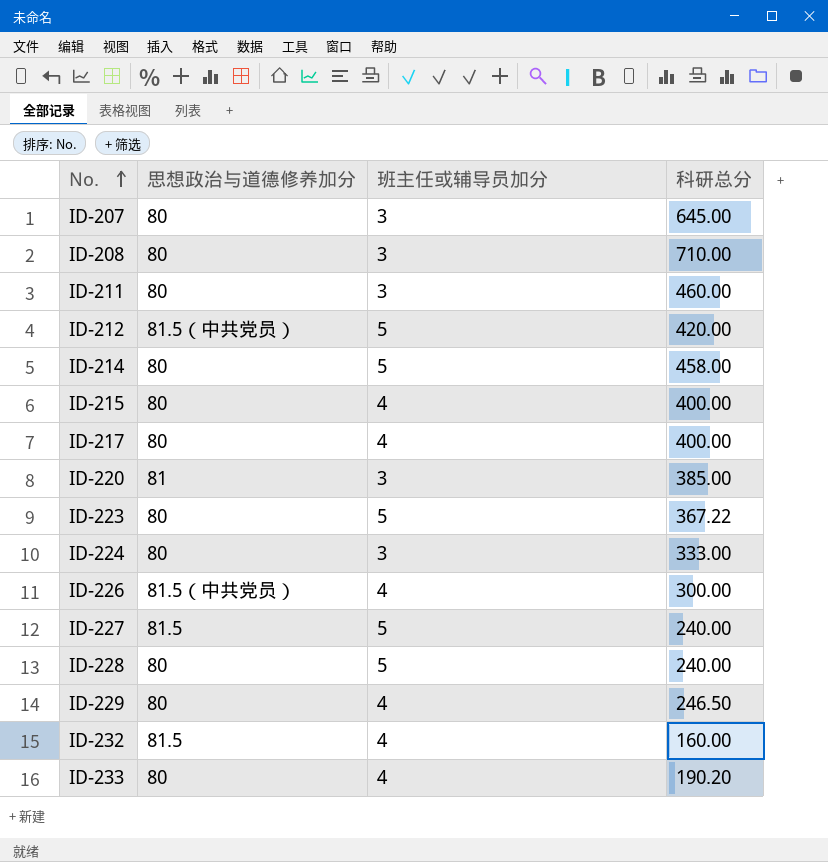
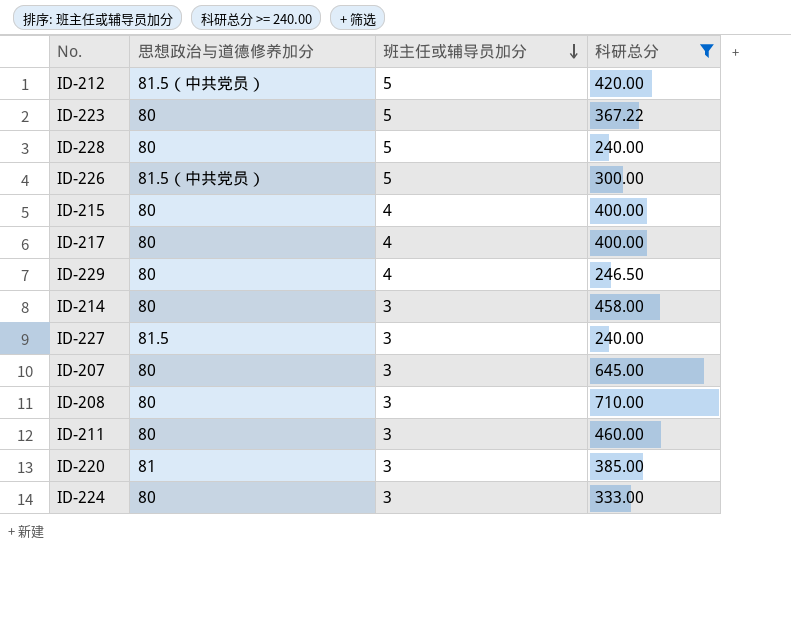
filter: none -> 科研总分 >= 240.00
row order: No. ascending -> 班主任或辅导员加分 descending
ID-226 | 班主任或辅导员加分: 4 -> 5
ID-214 | 班主任或辅导员加分: 5 -> 3
ID-227 | 班主任或辅导员加分: 5 -> 3

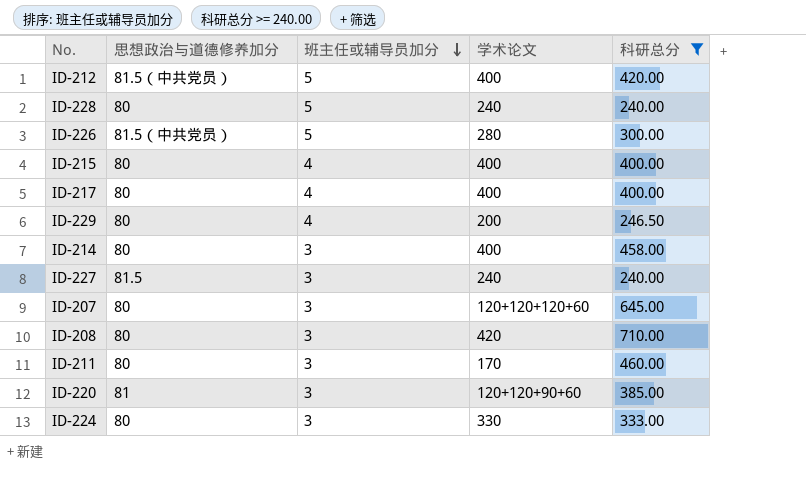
column 学术论文 | position: none -> 4
row ID-223: 80 | 5 | 367.22 -> none

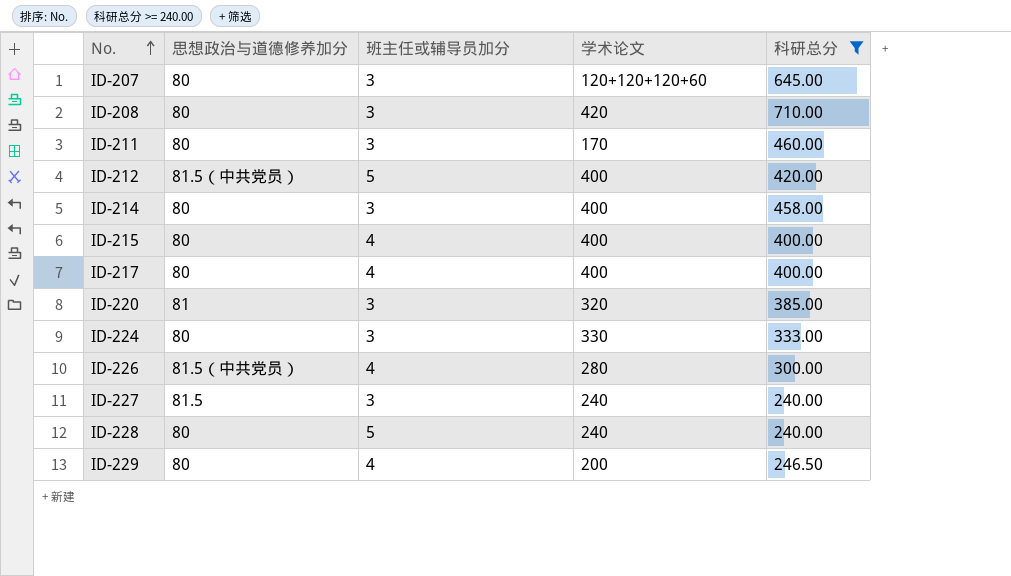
row order: 班主任或辅导员加分 descending -> No. ascending
ID-220 | 学术论文: 120+120+90+60 -> 320
ID-226 | 班主任或辅导员加分: 5 -> 4

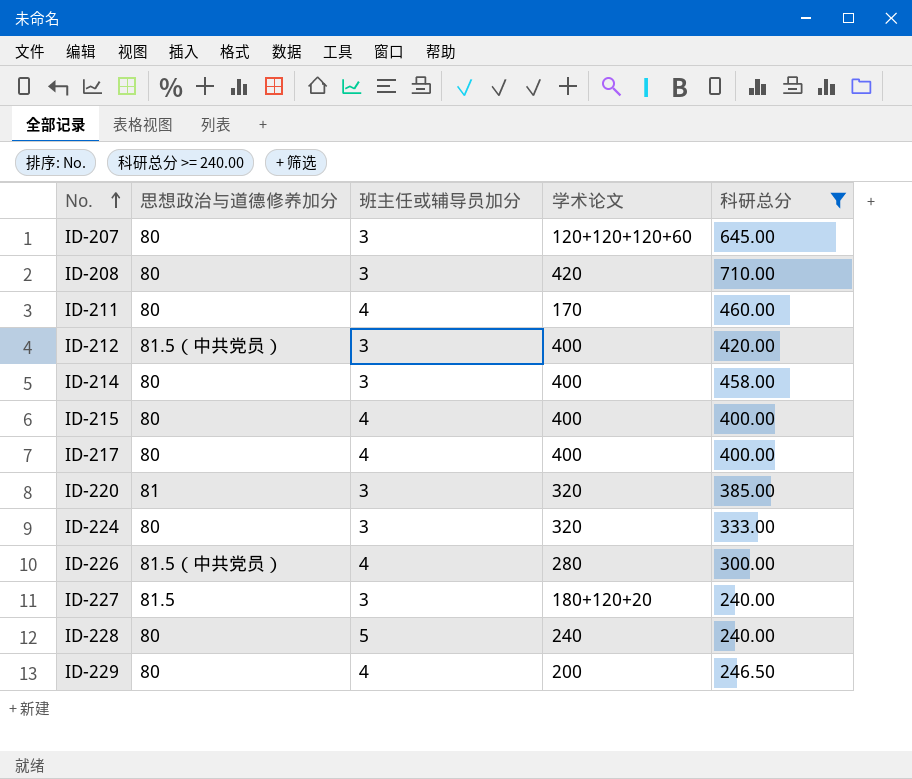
ID-211 | 班主任或辅导员加分: 3 -> 4
ID-212 | 班主任或辅导员加分: 5 -> 3
ID-224 | 学术论文: 330 -> 320
ID-227 | 学术论文: 240 -> 180+120+20

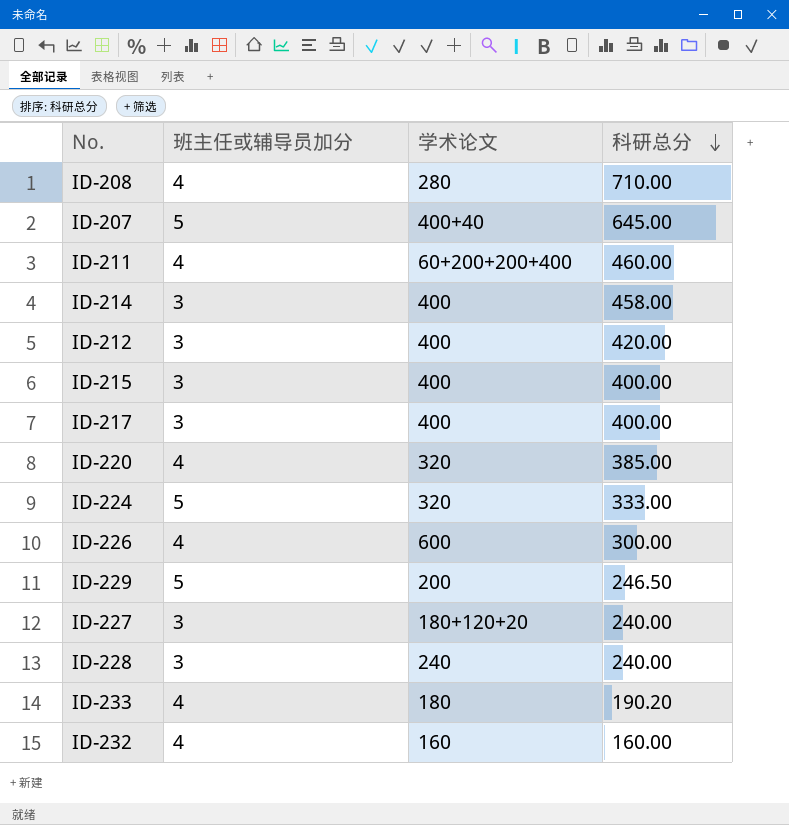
filter: 科研总分 >= 240.00 -> none
row order: No. ascending -> 科研总分 descending
column 思想政治与道德修养加分 | position: 2 -> none
ID-208 | 班主任或辅导员加分: 3 -> 4
ID-208 | 学术论文: 420 -> 280
ID-207 | 班主任或辅导员加分: 3 -> 5
ID-207 | 学术论文: 120+120+120+60 -> 400+40
ID-211 | 学术论文: 170 -> 60+200+200+400
ID-215 | 班主任或辅导员加分: 4 -> 3
ID-217 | 班主任或辅导员加分: 4 -> 3
ID-220 | 班主任或辅导员加分: 3 -> 4
ID-224 | 班主任或辅导员加分: 3 -> 5
ID-226 | 学术论文: 280 -> 600
ID-229 | 班主任或辅导员加分: 4 -> 5
ID-228 | 班主任或辅导员加分: 5 -> 3

